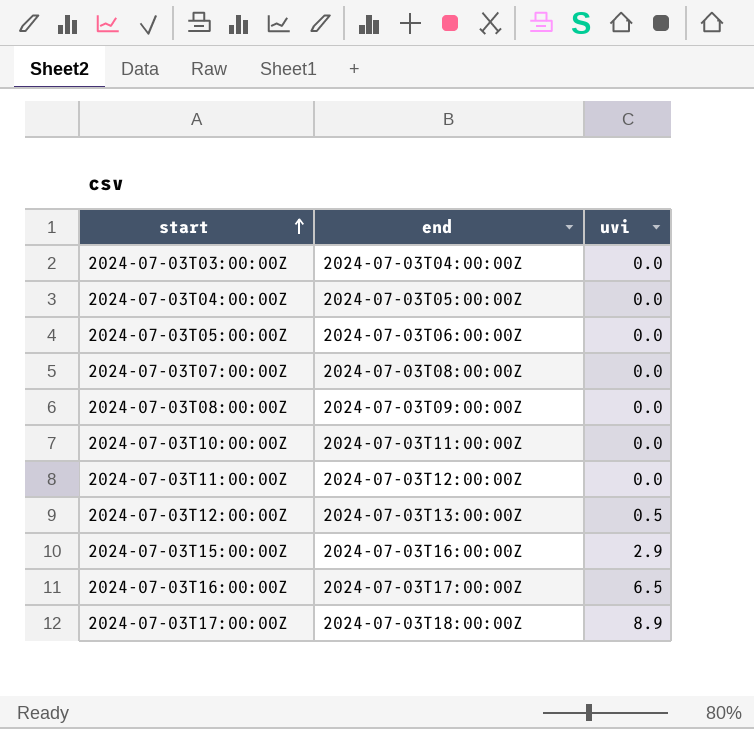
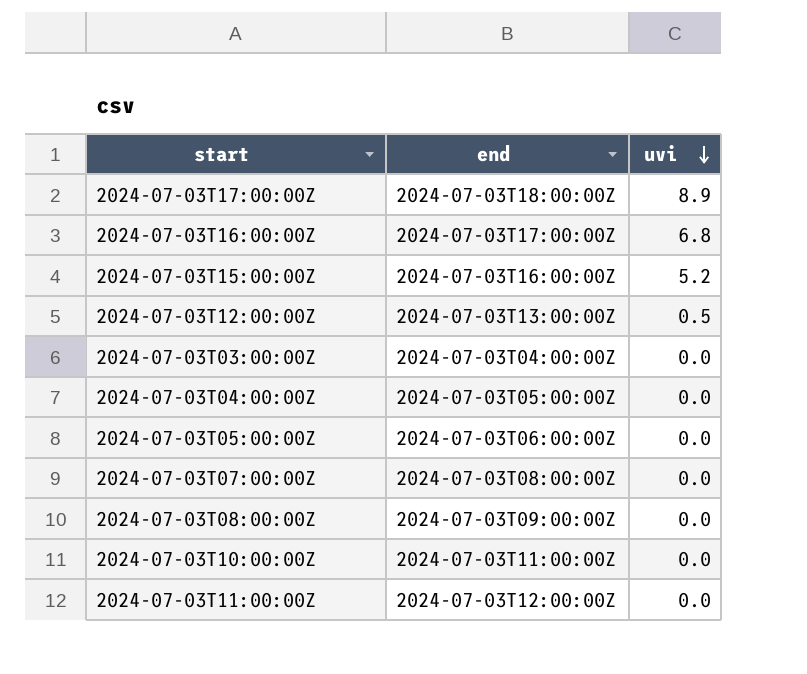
row order: start ascending -> uvi descending
2024-07-03T16:00:00Z | uvi: 6.5 -> 6.8
2024-07-03T15:00:00Z | uvi: 2.9 -> 5.2

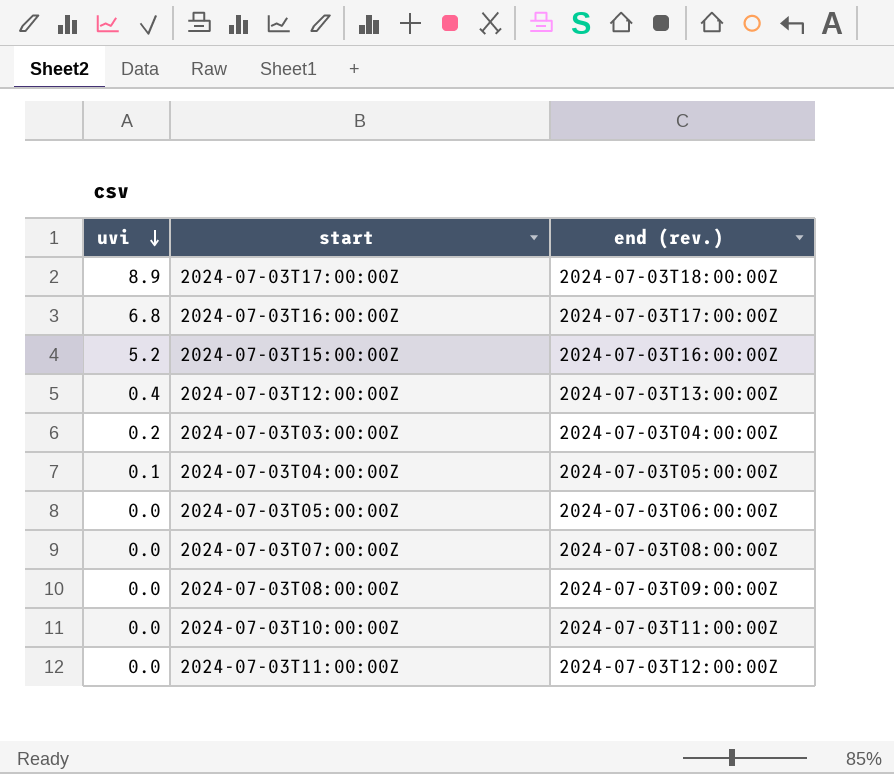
column uvi | position: 3 -> 1
column name: end -> end (rev.)
2024-07-03T12:00:00Z | uvi: 0.5 -> 0.4
2024-07-03T03:00:00Z | uvi: 0.0 -> 0.2
2024-07-03T04:00:00Z | uvi: 0.0 -> 0.1

